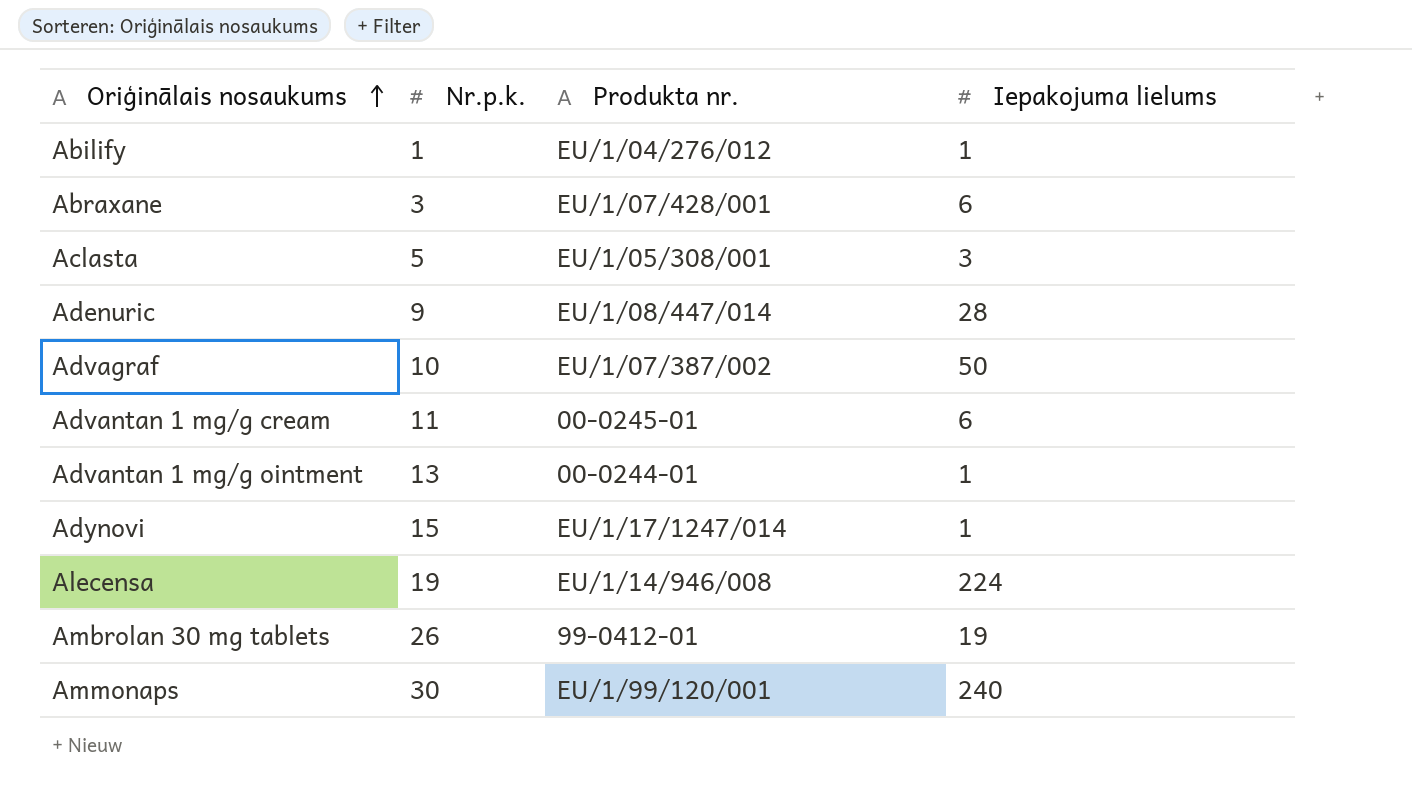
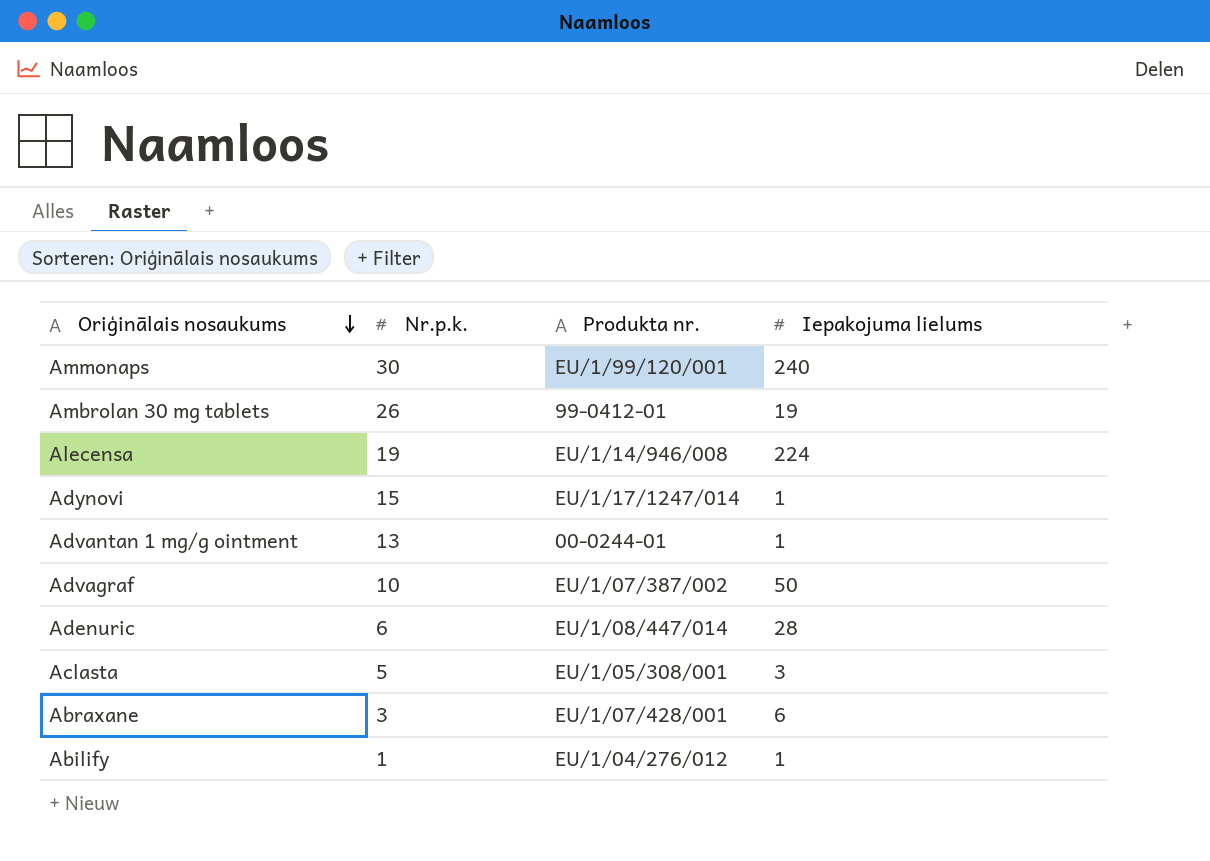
row order: Oriģinālais nosaukums ascending -> Oriģinālais nosaukums descending
row Advantan 1 mg/g cream: 11 | 00-0245-01 | 6 -> none
Adenuric | Nr.p.k.: 9 -> 6

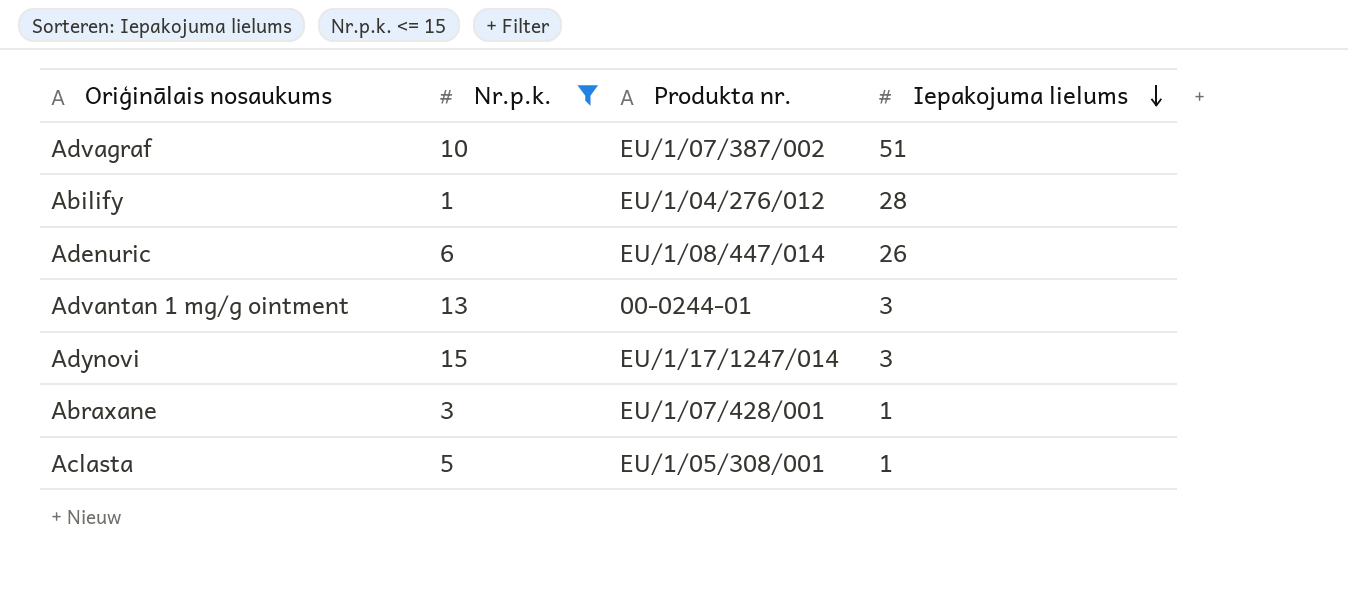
filter: none -> Nr.p.k. <= 15
row order: Oriģinālais nosaukums descending -> Iepakojuma lielums descending
Advagraf | Iepakojuma lielums: 50 -> 51
Abilify | Iepakojuma lielums: 1 -> 28
Adenuric | Iepakojuma lielums: 28 -> 26
Advantan 1 mg/g ointment | Iepakojuma lielums: 1 -> 3
Adynovi | Iepakojuma lielums: 1 -> 3
Abraxane | Iepakojuma lielums: 6 -> 1
Aclasta | Iepakojuma lielums: 3 -> 1

